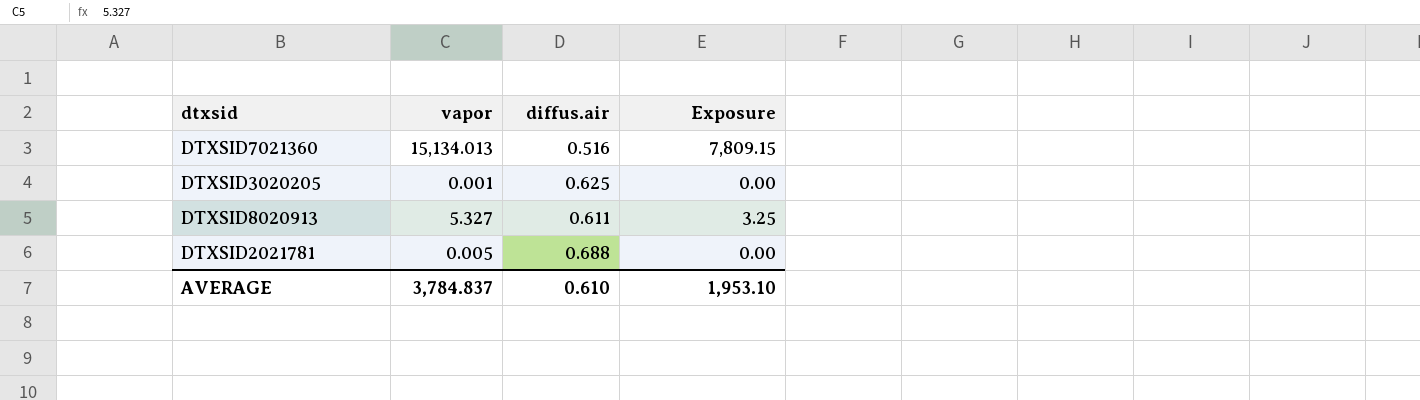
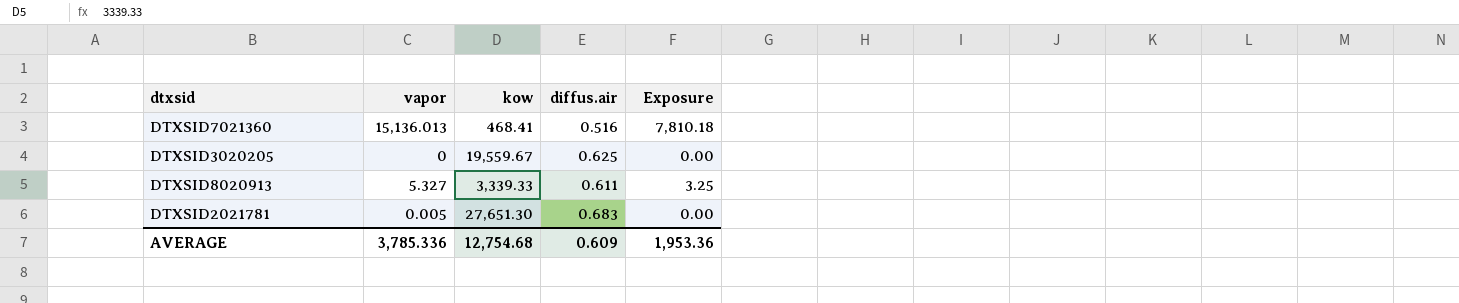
column kow | position: none -> 3
DTXSID7021360 | vapor: 15,134.013 -> 15,136.013
DTXSID7021360 | Exposure: 7,809.15 -> 7,810.18
DTXSID3020205 | vapor: 0.001 -> 0
DTXSID2021781 | diffus.air: 0.688 -> 0.683
AVERAGE | vapor: 3,784.837 -> 3,785.336
AVERAGE | diffus.air: 0.610 -> 0.609
AVERAGE | Exposure: 1,953.10 -> 1,953.36

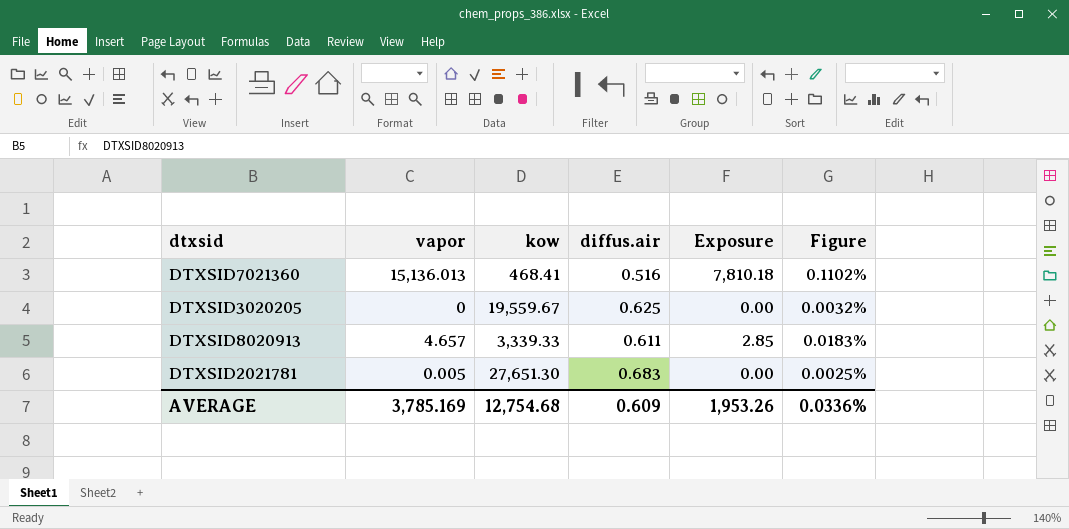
column Figure | formula: none -> [diffus.air] / [kow]
DTXSID8020913 | vapor: 5.327 -> 4.657
DTXSID8020913 | Exposure: 3.25 -> 2.85
AVERAGE | vapor: 3,785.336 -> 3,785.169
AVERAGE | Exposure: 1,953.36 -> 1,953.26

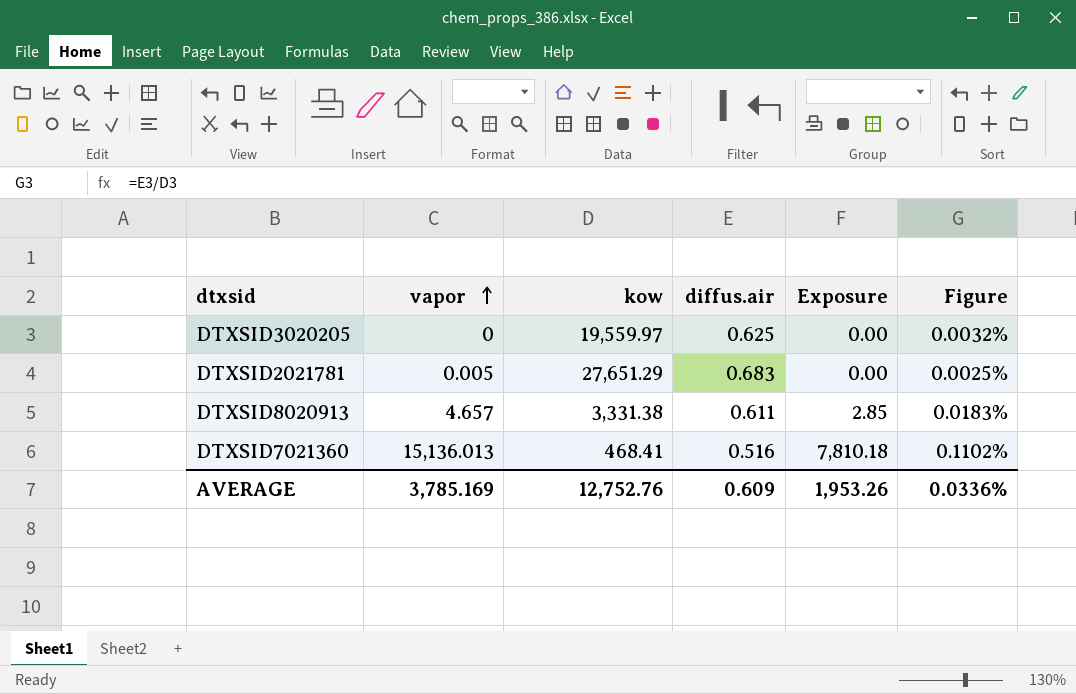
row order: none -> vapor ascending
DTXSID3020205 | kow: 19,559.67 -> 19,559.97
DTXSID2021781 | kow: 27,651.30 -> 27,651.29
DTXSID8020913 | kow: 3,339.33 -> 3,331.38
AVERAGE | kow: 12,754.68 -> 12,752.76

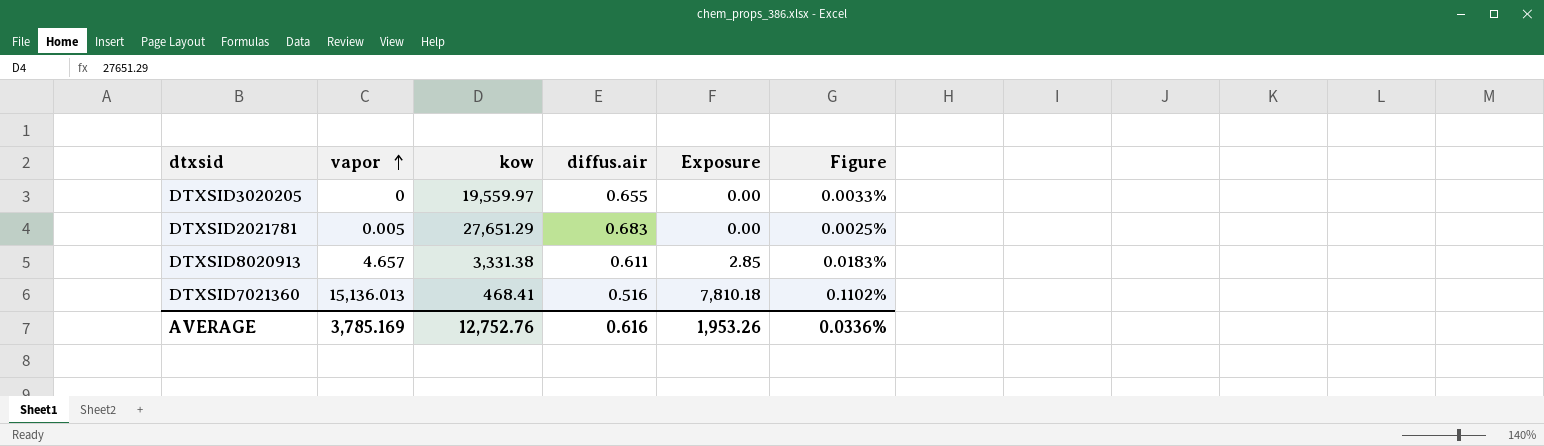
DTXSID3020205 | diffus.air: 0.625 -> 0.655
DTXSID3020205 | Figure: 0.0032% -> 0.0033%
AVERAGE | diffus.air: 0.609 -> 0.616

